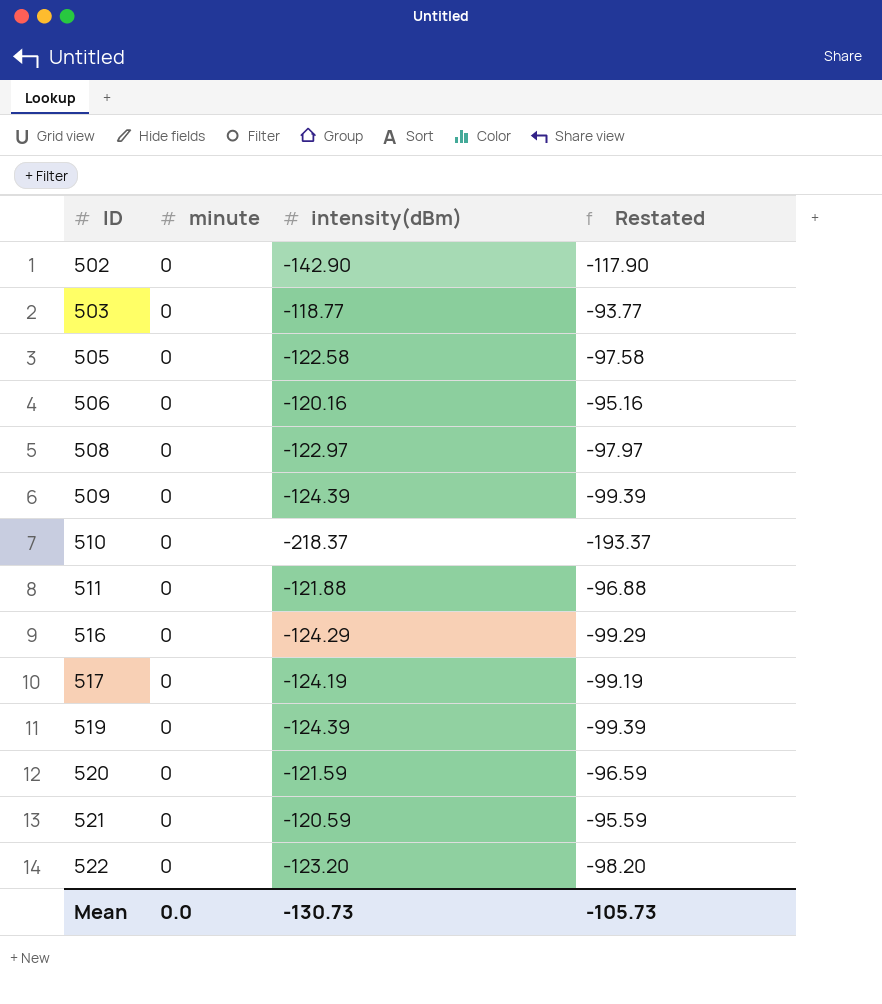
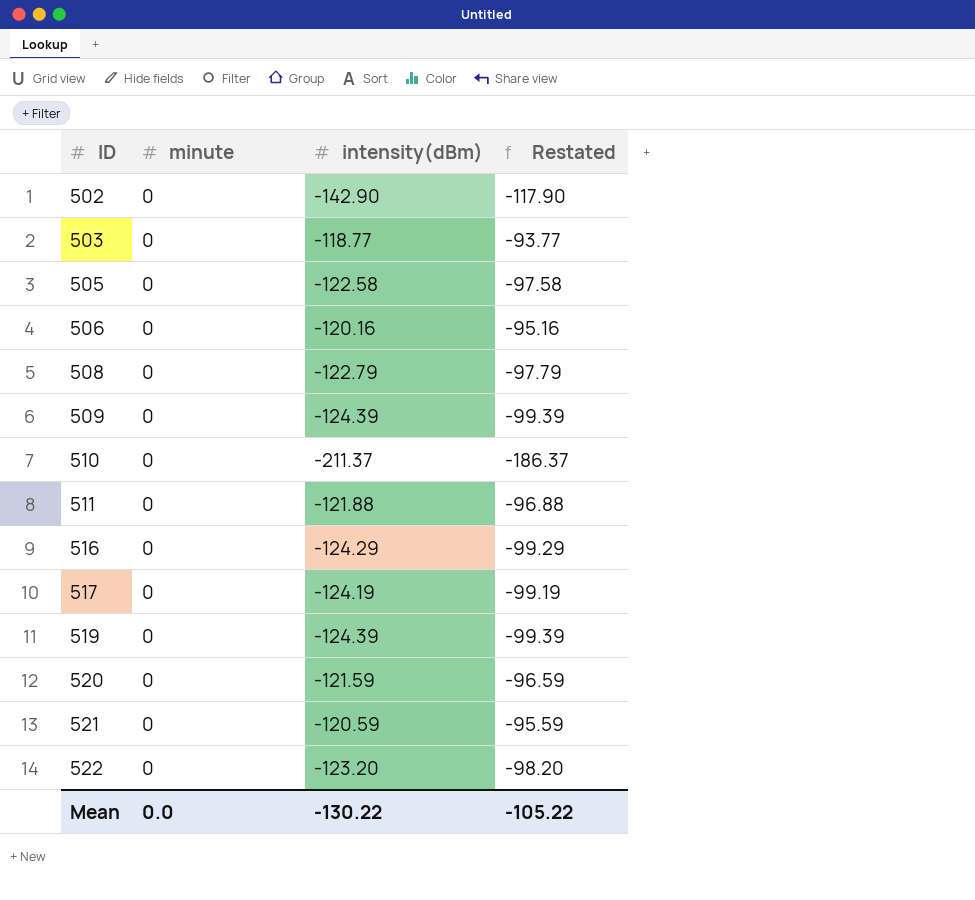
508 | intensity(dBm): -122.97 -> -122.79
508 | Restated: -97.97 -> -97.79
510 | intensity(dBm): -218.37 -> -211.37
510 | Restated: -193.37 -> -186.37
Mean | intensity(dBm): -130.73 -> -130.22
Mean | Restated: -105.73 -> -105.22

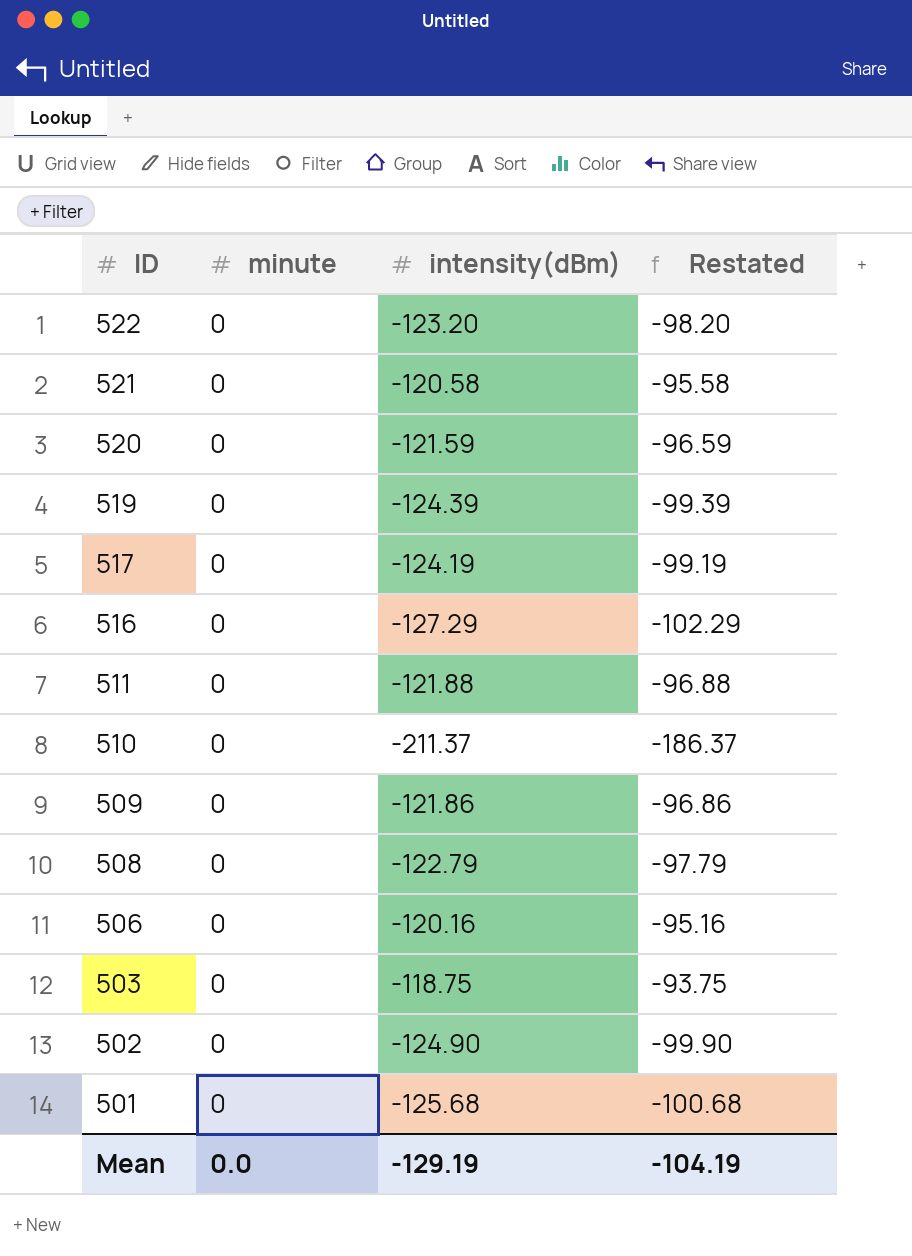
row order: ID ascending -> ID descending
row 505: 0 | -122.58 | -97.58 -> none
521 | intensity(dBm): -120.59 -> -120.58
521 | Restated: -95.59 -> -95.58
516 | intensity(dBm): -124.29 -> -127.29
516 | Restated: -99.29 -> -102.29
509 | intensity(dBm): -124.39 -> -121.86
509 | Restated: -99.39 -> -96.86
503 | intensity(dBm): -118.77 -> -118.75
503 | Restated: -93.77 -> -93.75
502 | intensity(dBm): -142.90 -> -124.90
502 | Restated: -117.90 -> -99.90
row 501: none -> 0 | -125.68 | -100.68
Mean | intensity(dBm): -130.22 -> -129.19
Mean | Restated: -105.22 -> -104.19

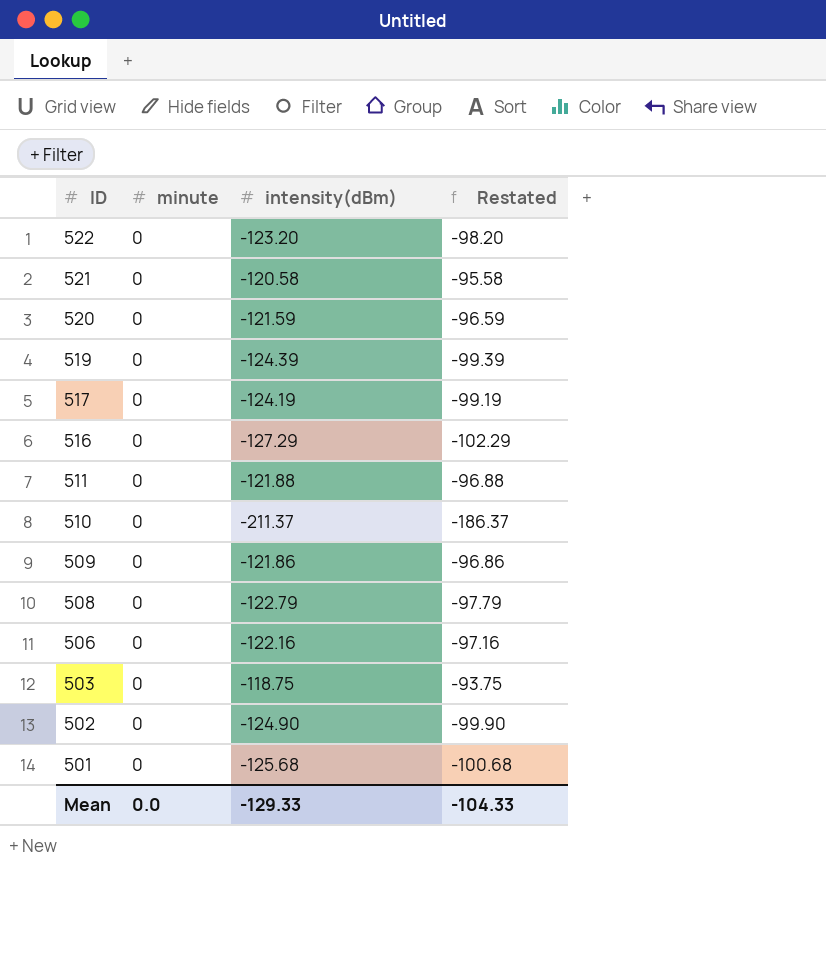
506 | intensity(dBm): -120.16 -> -122.16
506 | Restated: -95.16 -> -97.16
Mean | intensity(dBm): -129.19 -> -129.33
Mean | Restated: -104.19 -> -104.33

